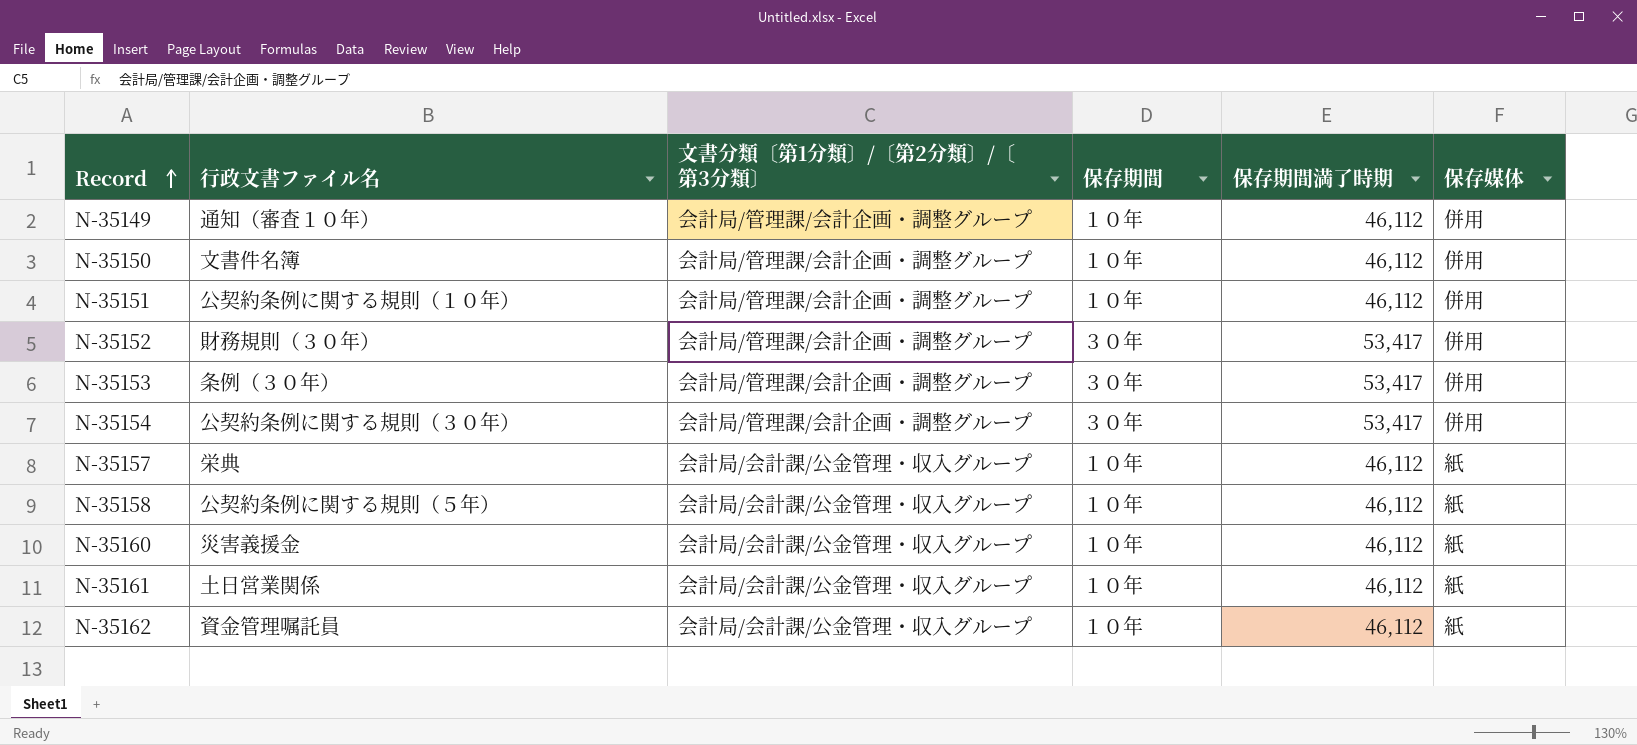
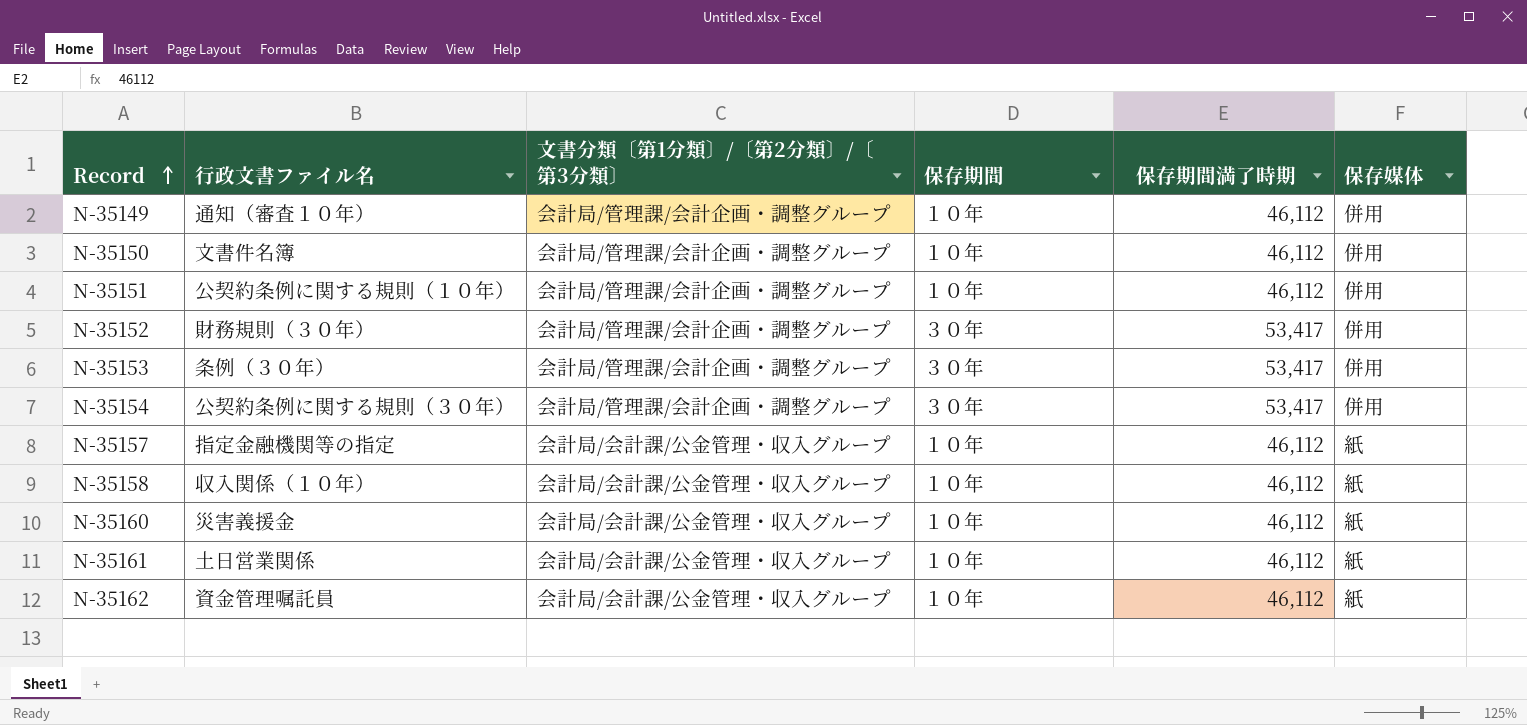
N-35157 | 行政文書ファイル名: 栄典 -> 指定金融機関等の指定
N-35158 | 行政文書ファイル名: 公契約条例に関する規則（５年） -> 収入関係（１０年）

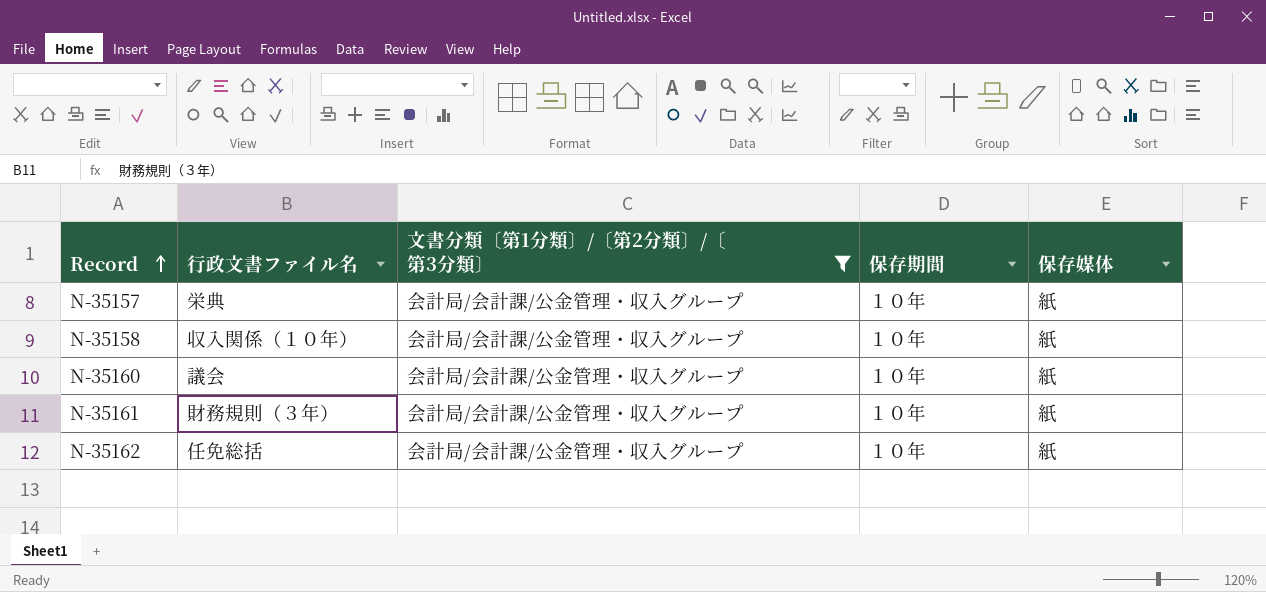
filter: none -> 文書分類〔第1分類〕/〔第2分類〕/〔第3分類〕 = 会計局/会計課/公金管理・収入グループ
column 保存期間満了時期 | position: 5 -> none
N-35157 | 行政文書ファイル名: 指定金融機関等の指定 -> 栄典
N-35160 | 行政文書ファイル名: 災害義援金 -> 議会
N-35161 | 行政文書ファイル名: 土日営業関係 -> 財務規則（３年）
N-35162 | 行政文書ファイル名: 資金管理嘱託員 -> 任免総括

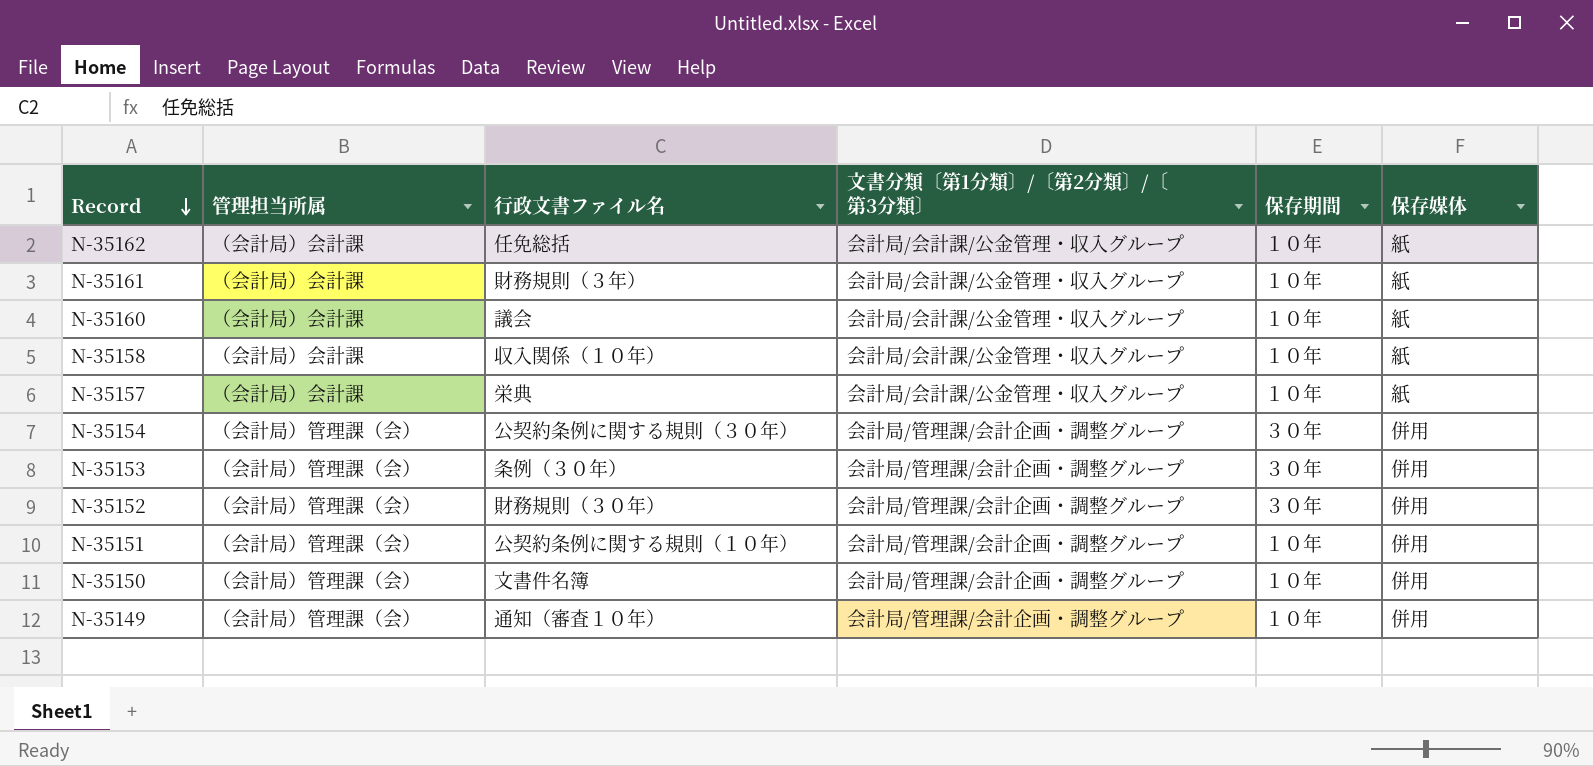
filter: 文書分類〔第1分類〕/〔第2分類〕/〔第3分類〕 = 会計局/会計課/公金管理・収入グループ -> none
row order: Record ascending -> Record descending
column 管理担当所属 | position: none -> 2

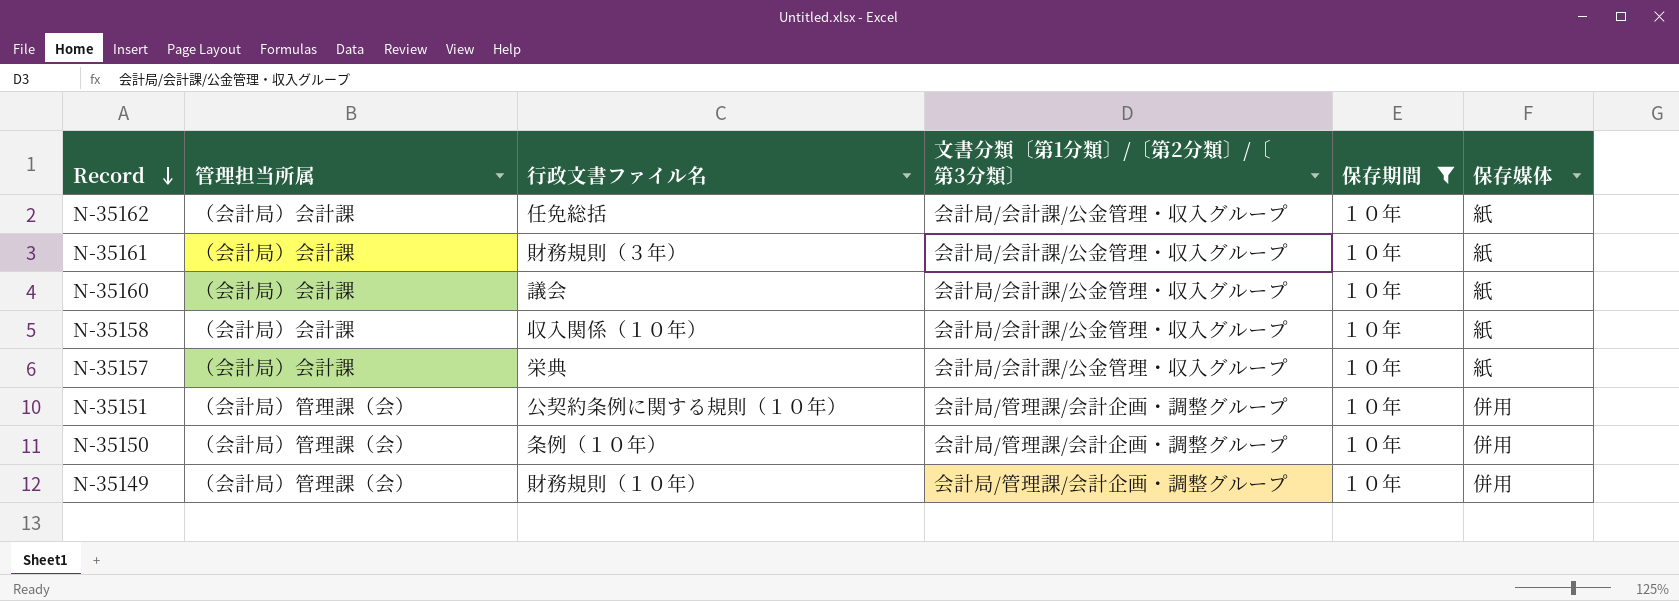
filter: none -> 保存期間 = １０年
N-35150 | 行政文書ファイル名: 文書件名簿 -> 条例（１０年）
N-35149 | 行政文書ファイル名: 通知（審査１０年） -> 財務規則（１０年）

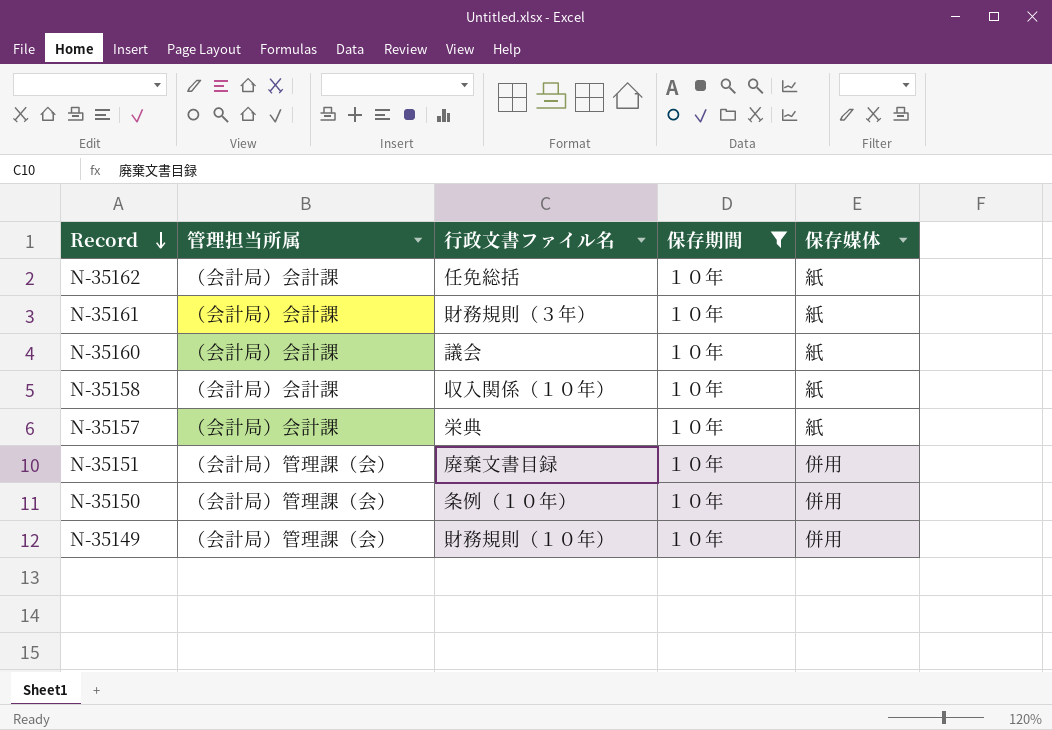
column 文書分類〔第1分類〕/〔第2分類〕/〔第3分類〕 | position: 4 -> none
N-35151 | 行政文書ファイル名: 公契約条例に関する規則（１０年） -> 廃棄文書目録

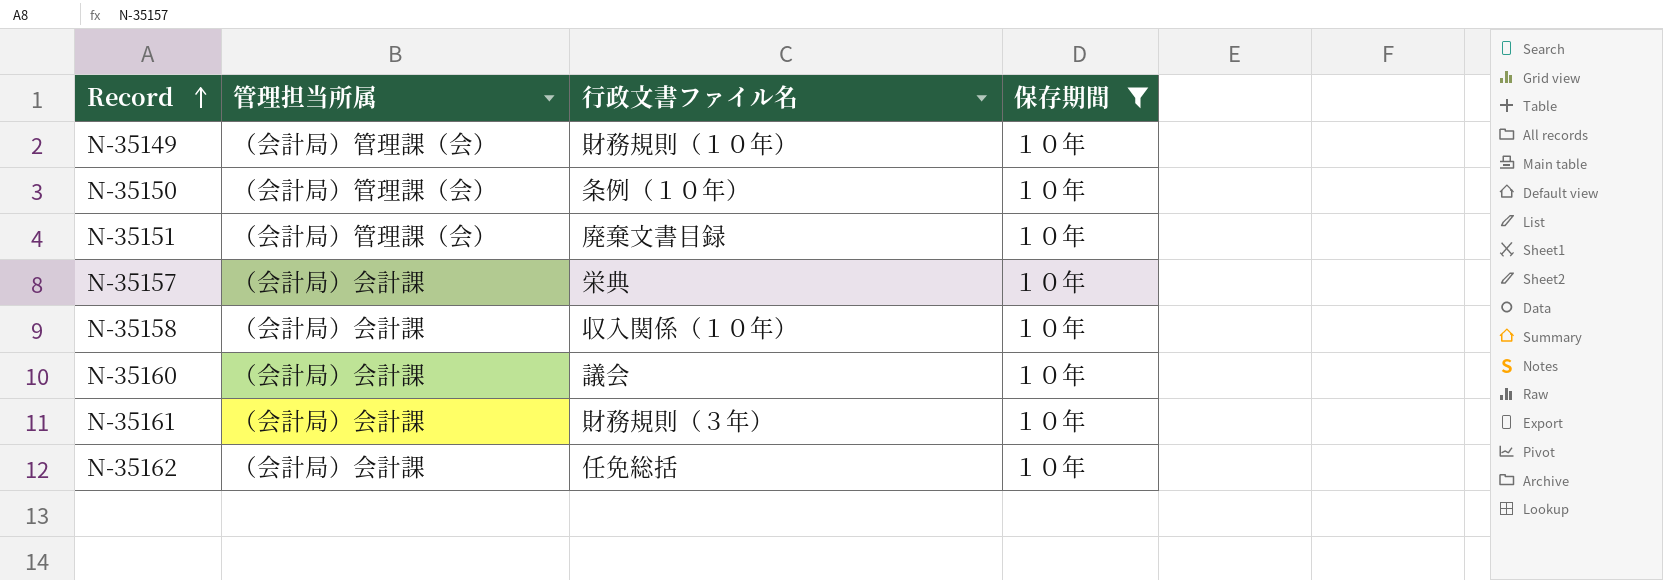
row order: Record descending -> Record ascending
column 保存媒体 | position: 5 -> none

